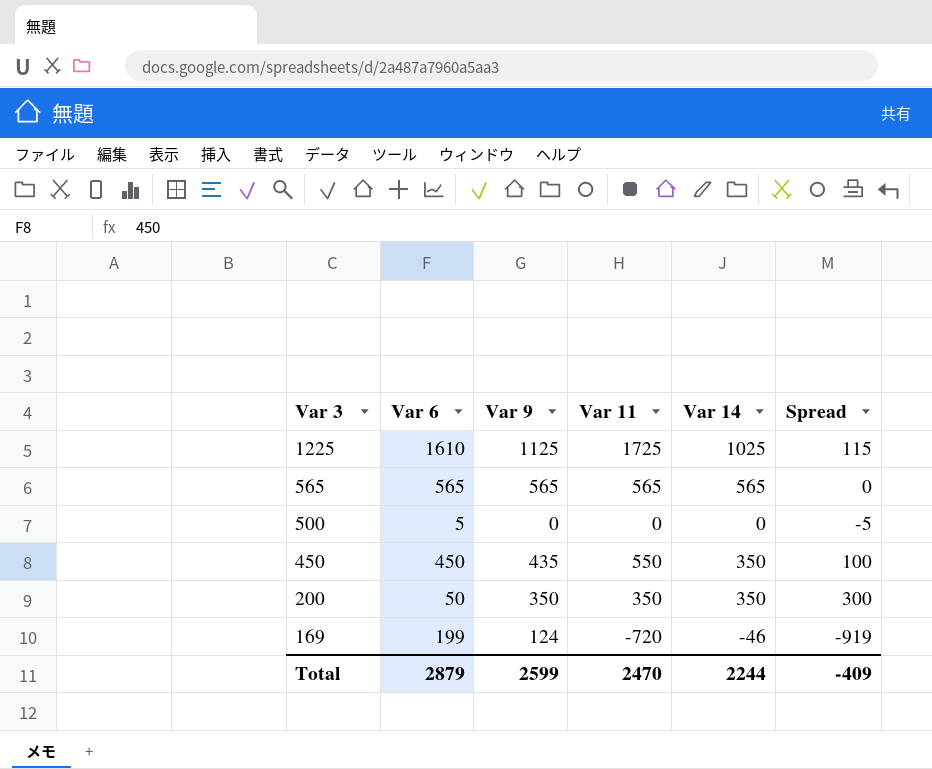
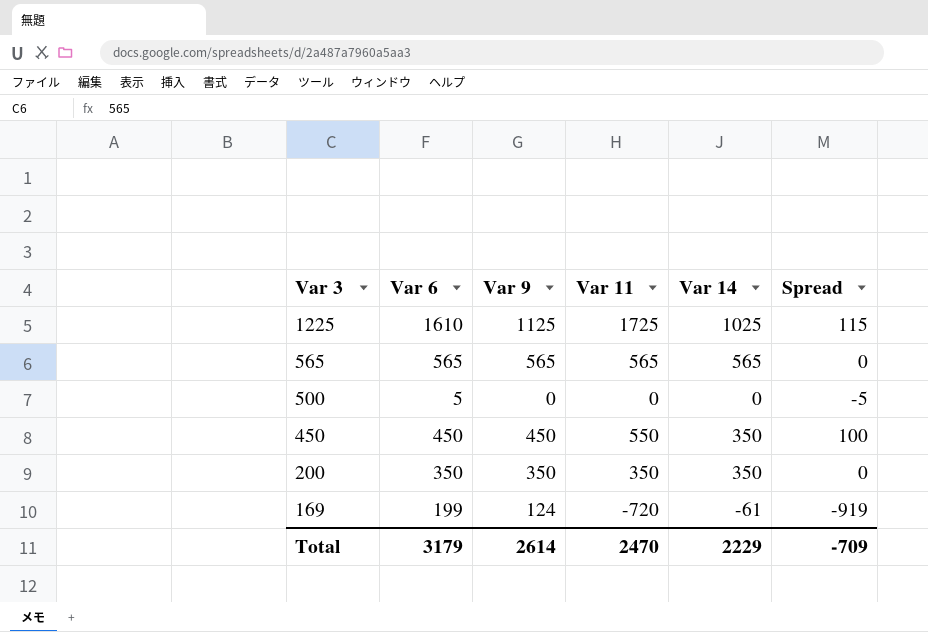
450 | Var 9: 435 -> 450
200 | Var 6: 50 -> 350
200 | Spread: 300 -> 0
169 | Var 14: -46 -> -61
Total | Var 6: 2879 -> 3179
Total | Var 9: 2599 -> 2614
Total | Var 14: 2244 -> 2229
Total | Spread: -409 -> -709

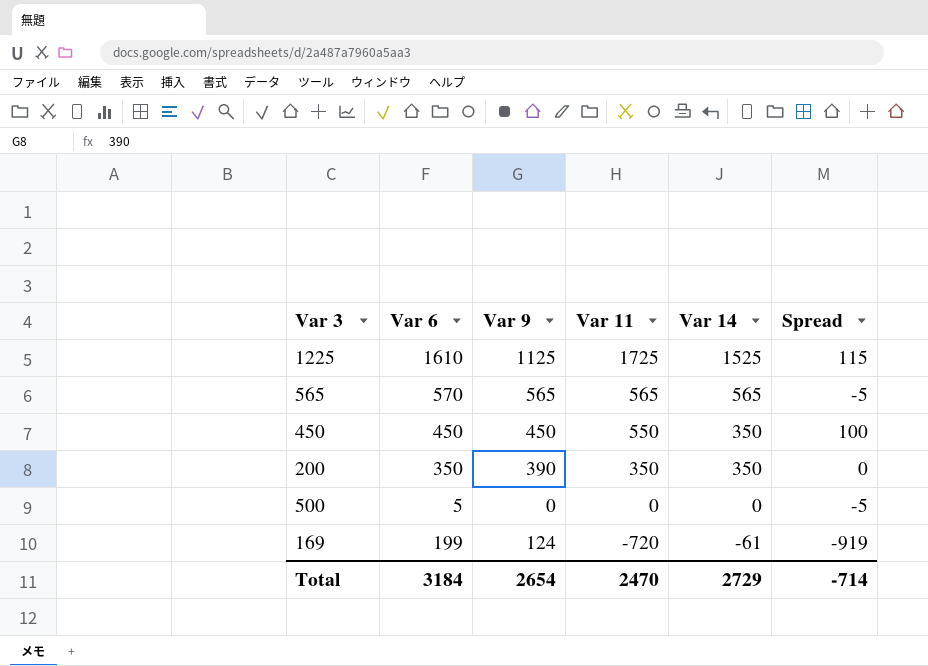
row order: Var 3 descending -> Var 11 descending
1225 | Var 14: 1025 -> 1525
565 | Var 6: 565 -> 570
565 | Spread: 0 -> -5
200 | Var 9: 350 -> 390
Total | Var 6: 3179 -> 3184
Total | Var 9: 2614 -> 2654
Total | Var 14: 2229 -> 2729
Total | Spread: -709 -> -714

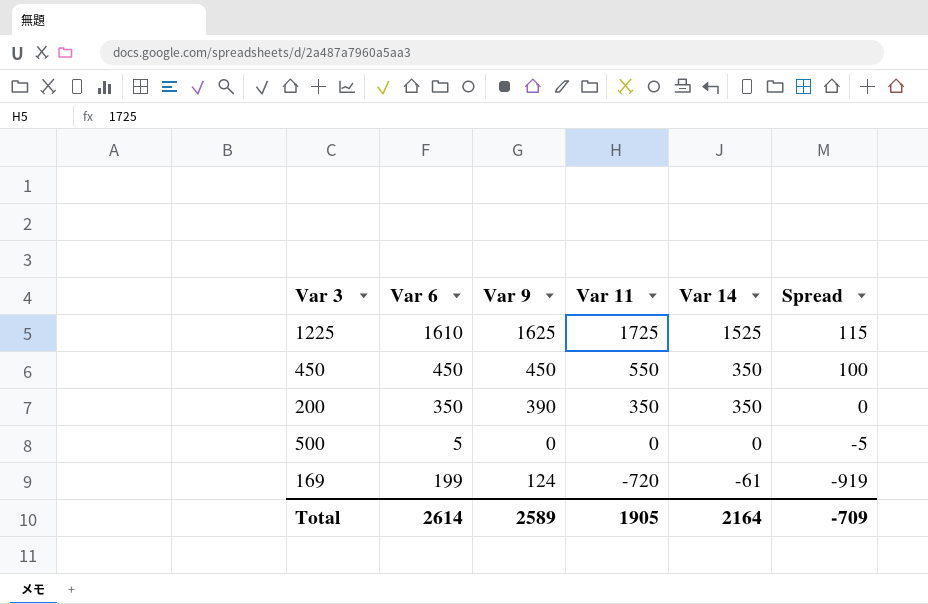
row 565: 570 | 565 | 565 | 565 | -5 -> none
1225 | Var 9: 1125 -> 1625
Total | Var 6: 3184 -> 2614
Total | Var 9: 2654 -> 2589
Total | Var 11: 2470 -> 1905
Total | Var 14: 2729 -> 2164
Total | Spread: -714 -> -709

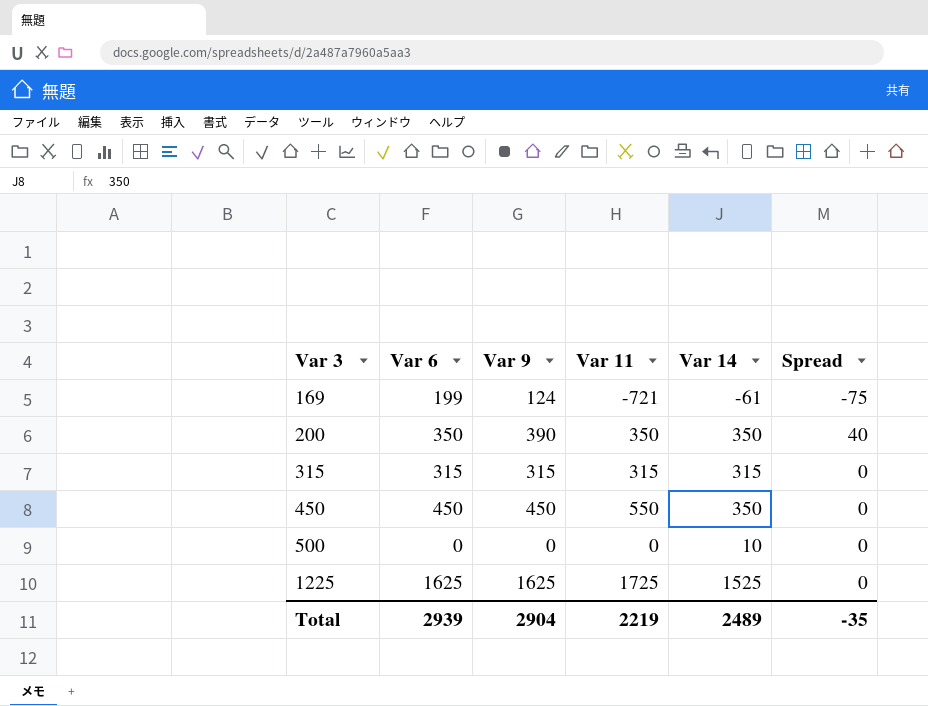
row order: Var 11 descending -> Var 3 ascending
column Spread | formula: [Var 11] - [Var 6] -> [Var 9] - [Var 6]
169 | Var 11: -720 -> -721
row 315: none -> 315 | 315 | 315 | 315 | 0
500 | Var 6: 5 -> 0
500 | Var 14: 0 -> 10
1225 | Var 6: 1610 -> 1625
Total | Var 6: 2614 -> 2939
Total | Var 9: 2589 -> 2904
Total | Var 11: 1905 -> 2219
Total | Var 14: 2164 -> 2489
Total | Spread: -709 -> -35

